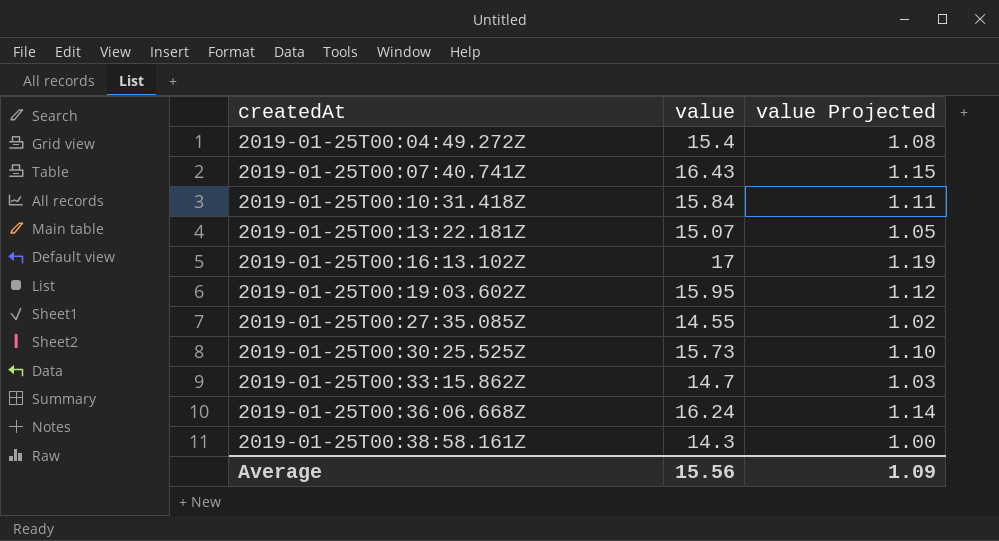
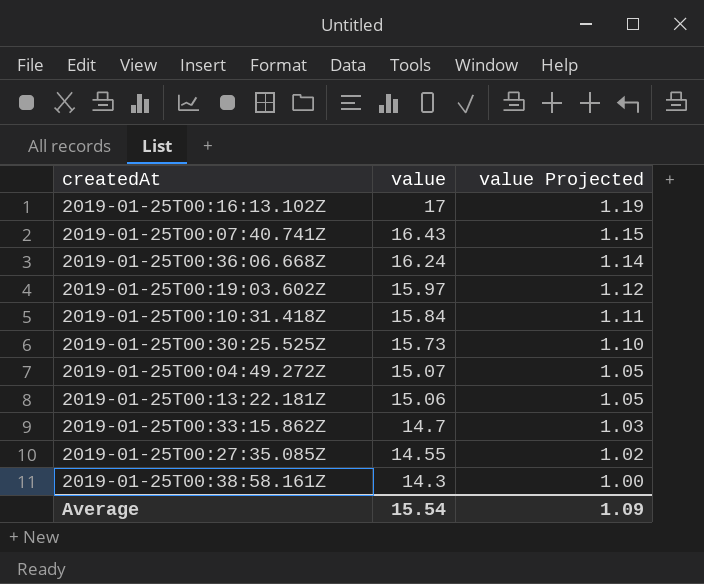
row order: createdAt ascending -> value descending
2019-01-25T00:19:03.602Z | value: 15.95 -> 15.97
2019-01-25T00:04:49.272Z | value: 15.4 -> 15.07
2019-01-25T00:04:49.272Z | value Projected: 1.08 -> 1.05
2019-01-25T00:13:22.181Z | value: 15.07 -> 15.06
Average | value: 15.56 -> 15.54

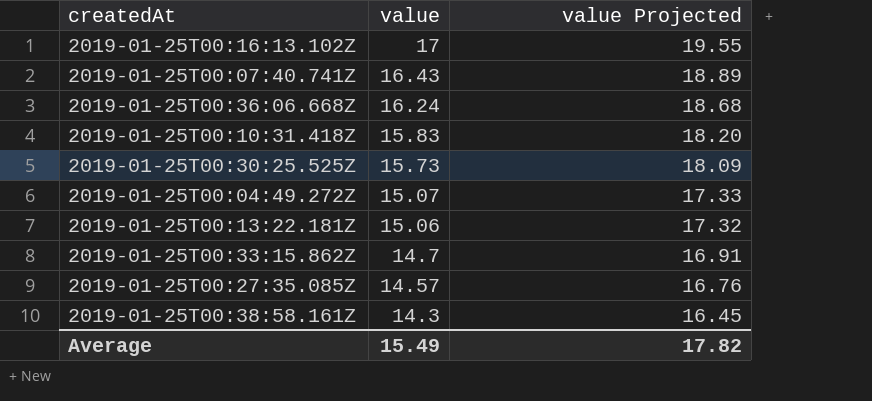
column value Projected | formula: [value] * 0.07 -> [value] * 1.15
row 2019-01-25T00:19:03.602Z: 15.97 | 1.12 -> none
2019-01-25T00:10:31.418Z | value: 15.84 -> 15.83
2019-01-25T00:27:35.085Z | value: 14.55 -> 14.57
Average | value: 15.54 -> 15.49
Average | value Projected: 1.09 -> 17.82

